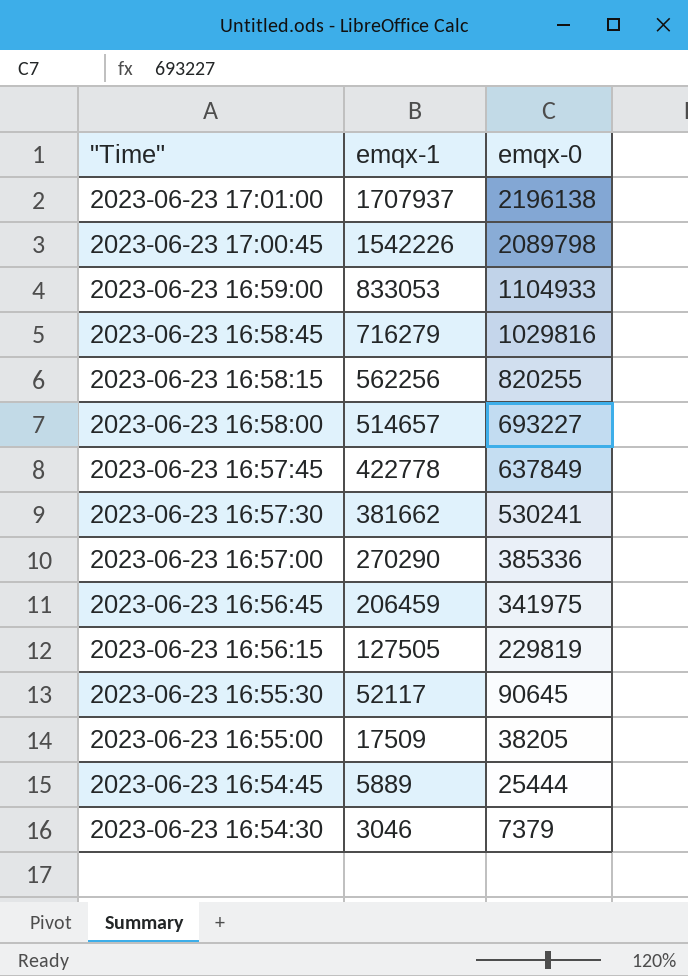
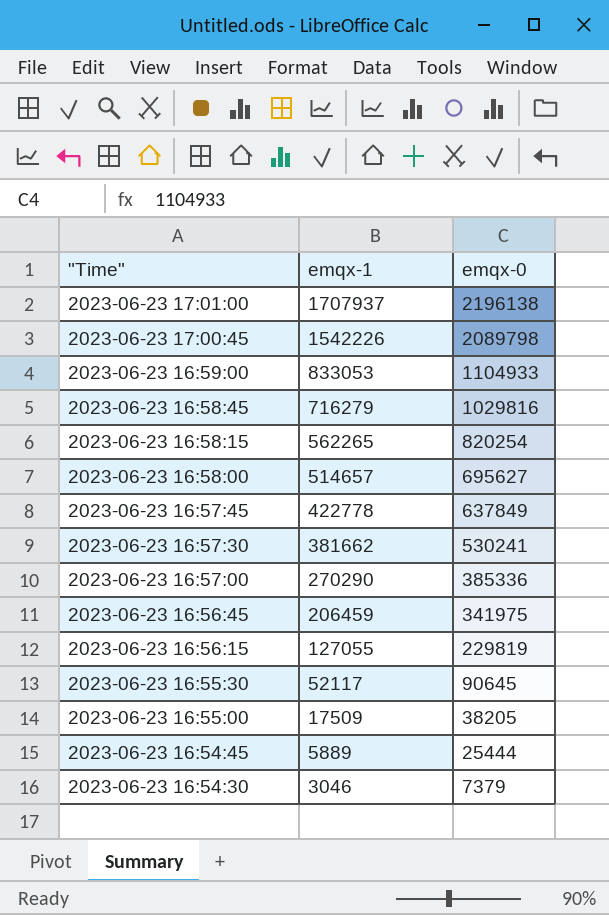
2023-06-23 16:58:15 | emqx-1: 562256 -> 562265
2023-06-23 16:58:15 | emqx-0: 820255 -> 820254
2023-06-23 16:58:00 | emqx-0: 693227 -> 695627
2023-06-23 16:56:15 | emqx-1: 127505 -> 127055

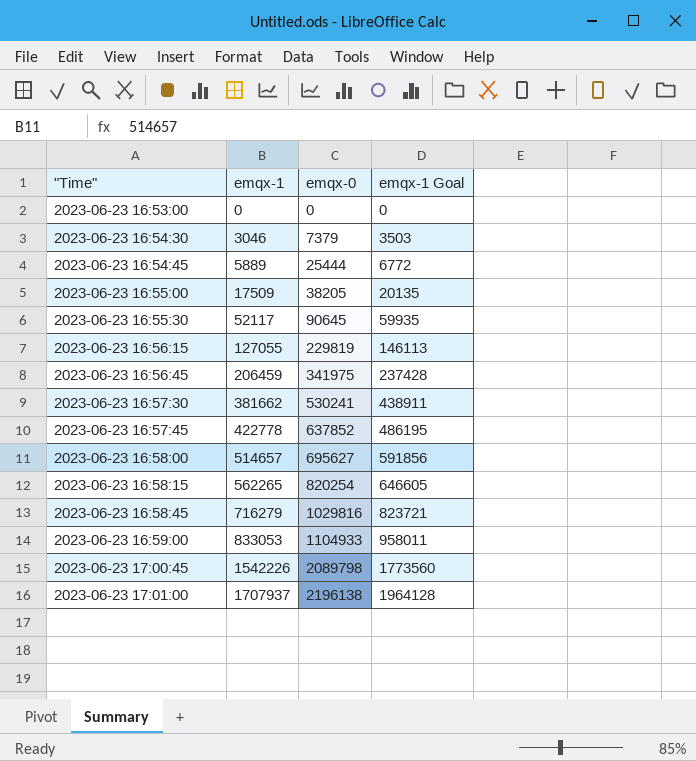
row order: "Time" descending -> "Time" ascending
column emqx-1 Goal | formula: none -> [emqx-1] * 1.15
row 2023-06-23 16:57:00: 270290 | 385336 -> none
row 2023-06-23 16:53:00: none -> 0 | 0 | 0
2023-06-23 16:57:45 | emqx-0: 637849 -> 637852

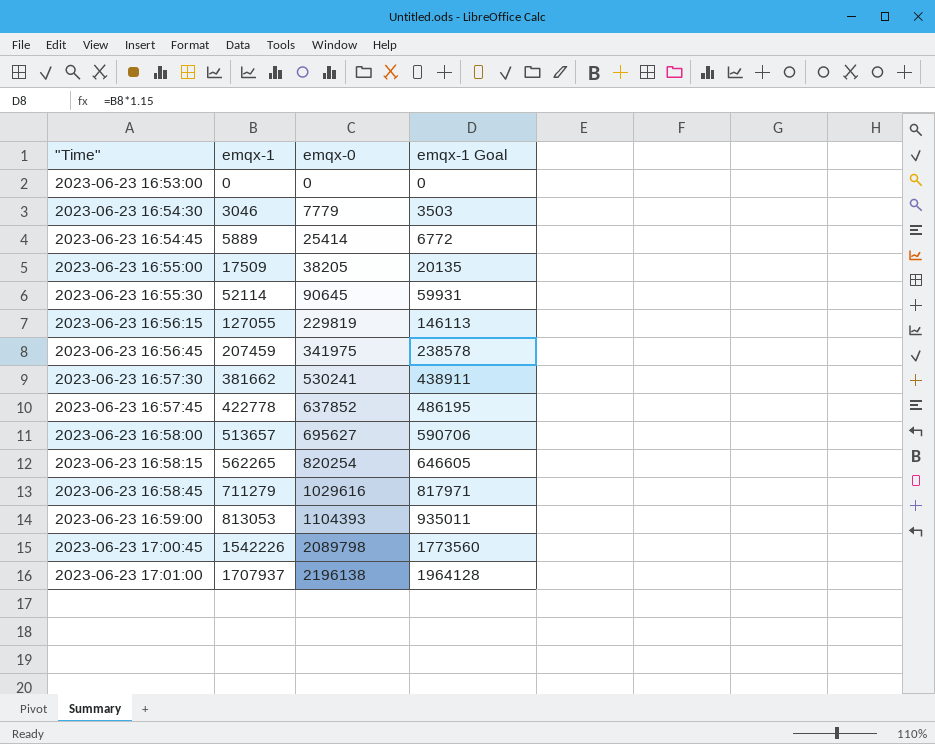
2023-06-23 16:54:30 | emqx-0: 7379 -> 7779
2023-06-23 16:54:45 | emqx-0: 25444 -> 25414
2023-06-23 16:55:30 | emqx-1: 52117 -> 52114
2023-06-23 16:55:30 | emqx-1 Goal: 59935 -> 59931
2023-06-23 16:56:45 | emqx-1: 206459 -> 207459
2023-06-23 16:56:45 | emqx-1 Goal: 237428 -> 238578
2023-06-23 16:58:00 | emqx-1: 514657 -> 513657
2023-06-23 16:58:00 | emqx-1 Goal: 591856 -> 590706
2023-06-23 16:58:45 | emqx-1: 716279 -> 711279
2023-06-23 16:58:45 | emqx-0: 1029816 -> 1029616
2023-06-23 16:58:45 | emqx-1 Goal: 823721 -> 817971
2023-06-23 16:59:00 | emqx-1: 833053 -> 813053
2023-06-23 16:59:00 | emqx-0: 1104933 -> 1104393
2023-06-23 16:59:00 | emqx-1 Goal: 958011 -> 935011

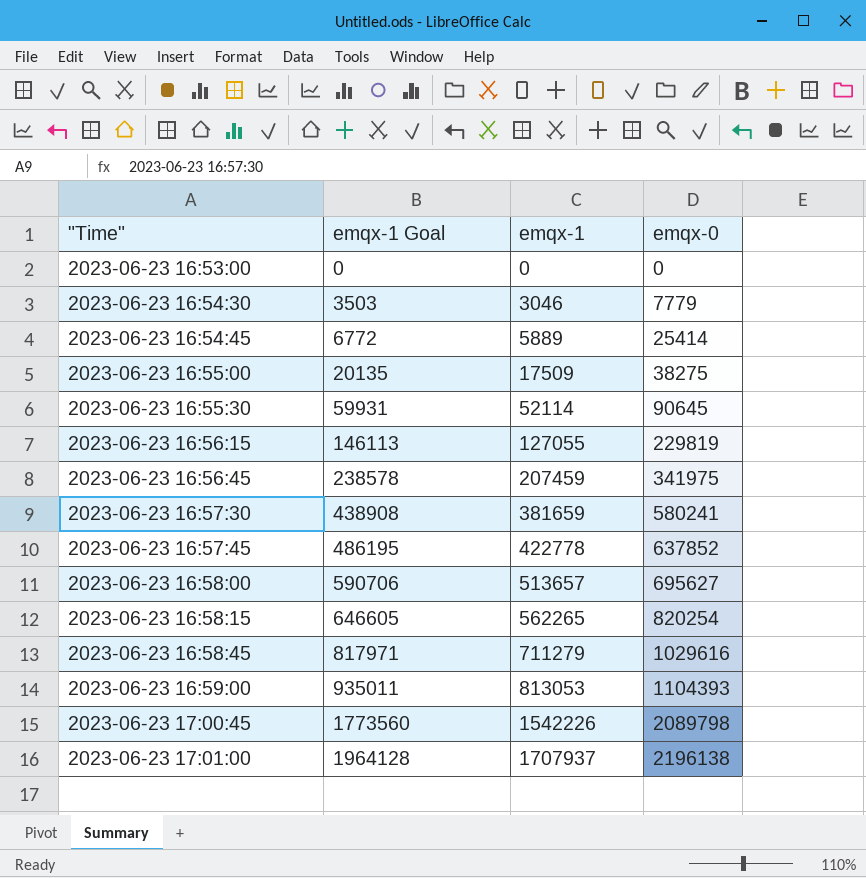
column emqx-1 Goal | position: 4 -> 2
2023-06-23 16:55:00 | emqx-0: 38205 -> 38275
2023-06-23 16:57:30 | emqx-1 Goal: 438911 -> 438908
2023-06-23 16:57:30 | emqx-1: 381662 -> 381659
2023-06-23 16:57:30 | emqx-0: 530241 -> 580241

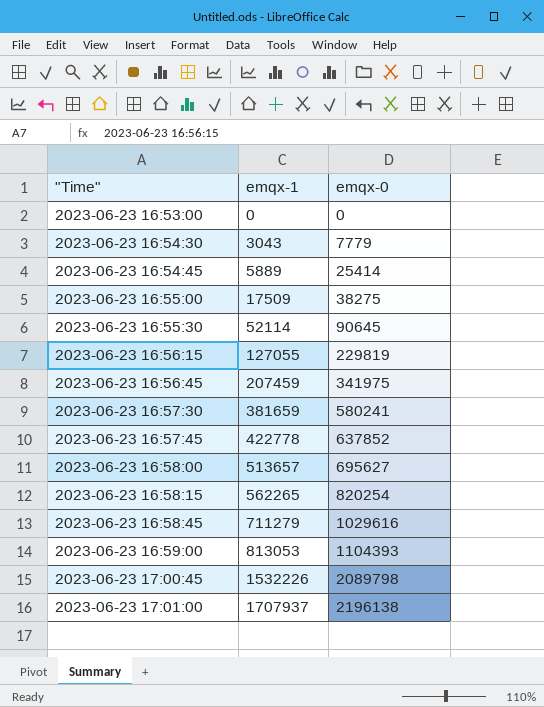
column emqx-1 Goal | formula: [emqx-1] * 1.15 -> none
2023-06-23 16:54:30 | emqx-1: 3046 -> 3043
2023-06-23 17:00:45 | emqx-1: 1542226 -> 1532226

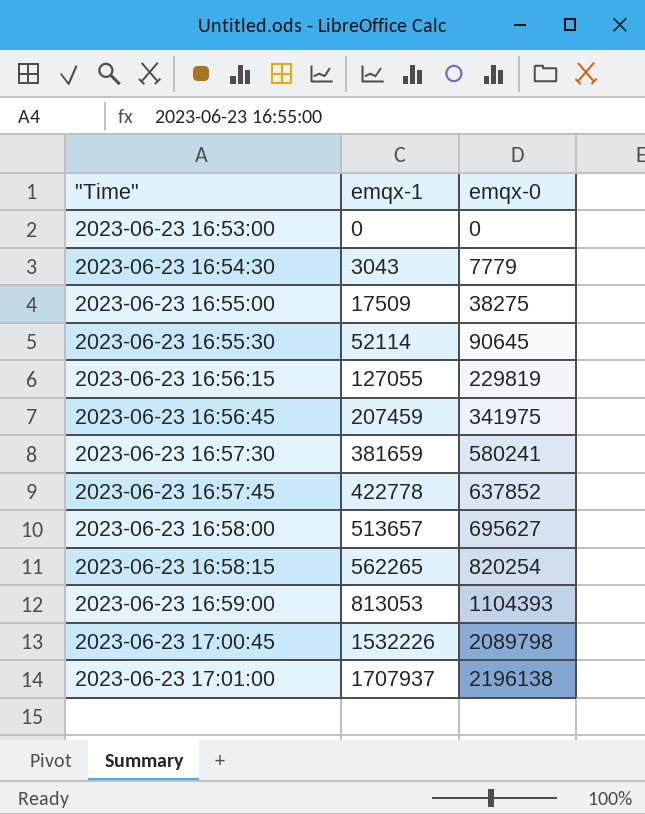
row 2023-06-23 16:54:45: 5889 | 25414 -> none
row 2023-06-23 16:58:45: 711279 | 1029616 -> none

